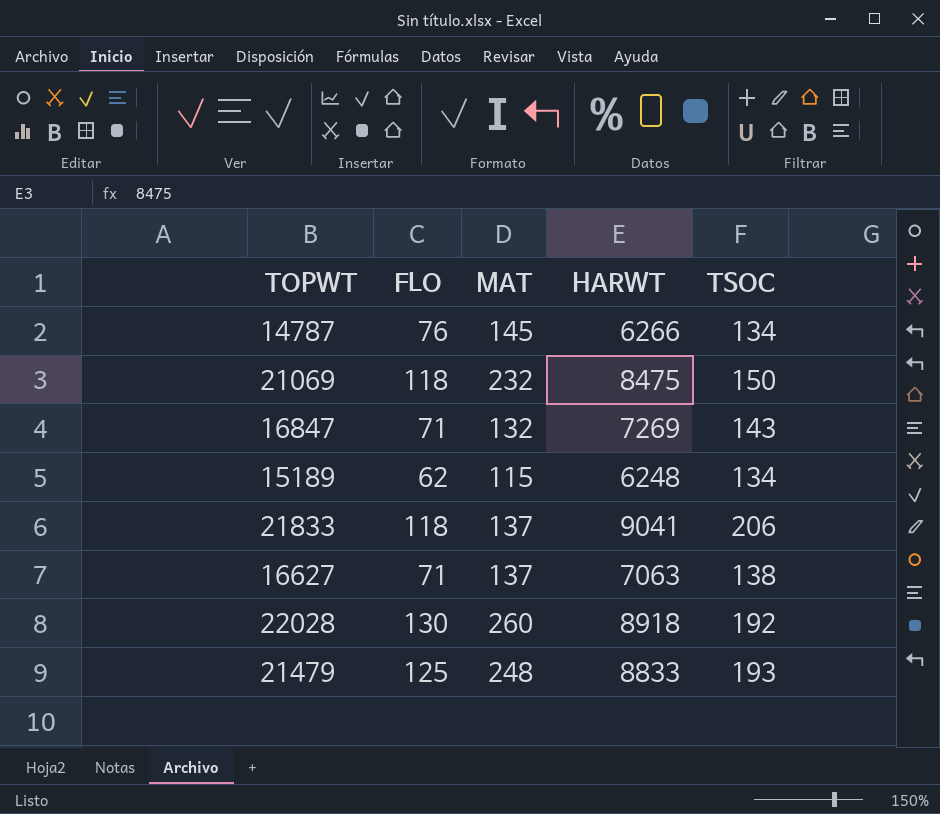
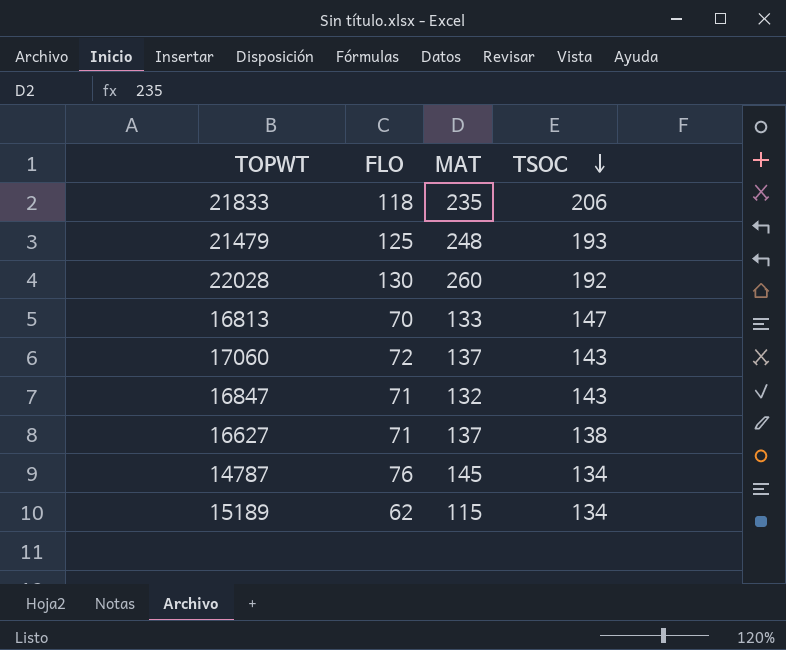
row order: none -> TSOC descending
column HARWT | position: 4 -> none
row 21069: 118 | 232 | 8475 | 150 -> none
21833 | MAT: 137 -> 235
row 16813: none -> 70 | 133 | 147
row 17060: none -> 72 | 137 | 143

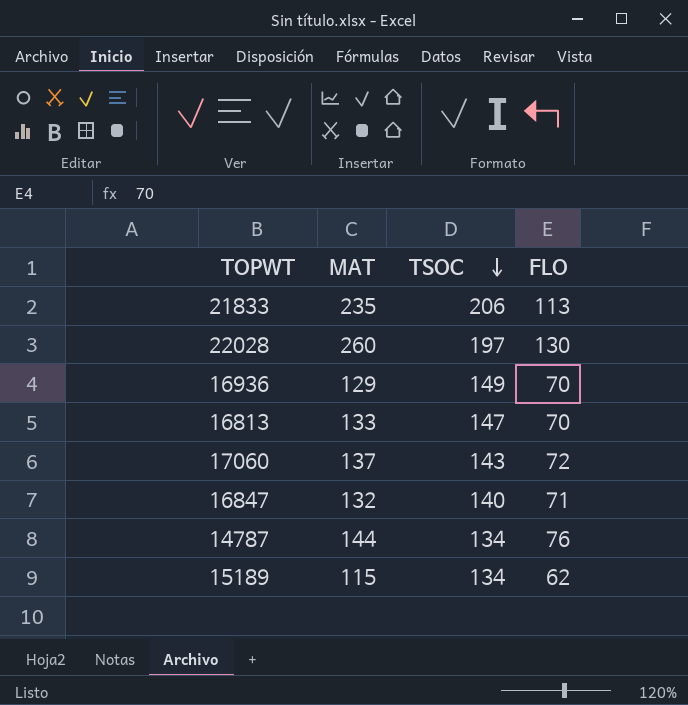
column FLO | position: 2 -> 4
row 21479: 125 | 248 | 193 -> none
row 16627: 71 | 137 | 138 -> none
21833 | FLO: 118 -> 113
22028 | TSOC: 192 -> 197
row 16936: none -> 129 | 149 | 70
16847 | TSOC: 143 -> 140
14787 | MAT: 145 -> 144

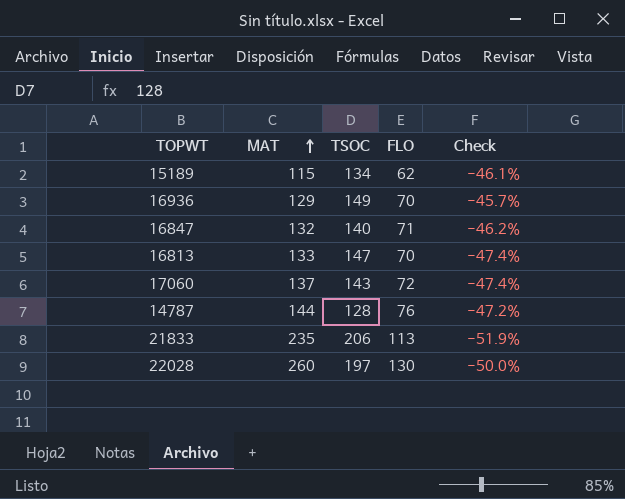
row order: TSOC descending -> MAT ascending
column Check | formula: none -> ([FLO] - [MAT]) / [MAT]
14787 | TSOC: 134 -> 128

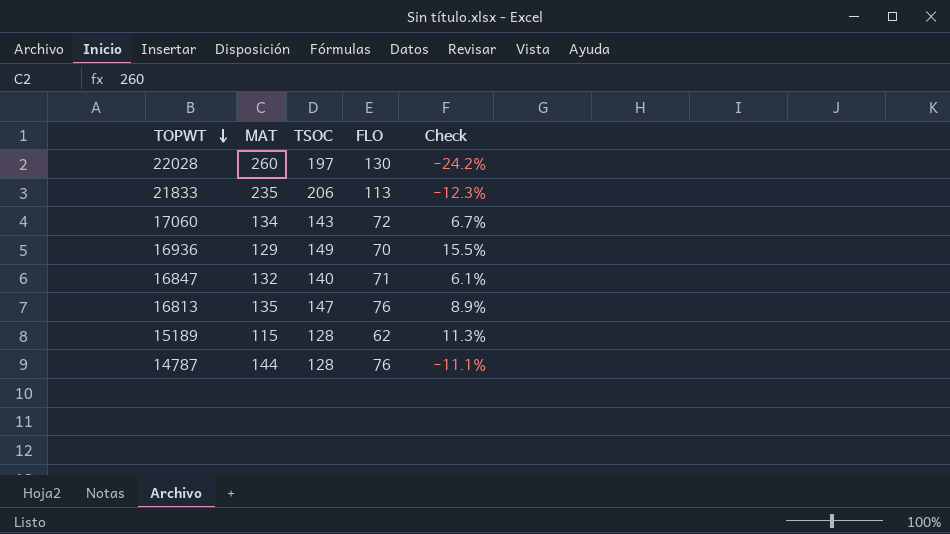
row order: MAT ascending -> TOPWT descending
column Check | formula: ([FLO] - [MAT]) / [MAT] -> ([TSOC] - [MAT]) / [MAT]
17060 | MAT: 137 -> 134
16813 | MAT: 133 -> 135
16813 | FLO: 70 -> 76
15189 | TSOC: 134 -> 128

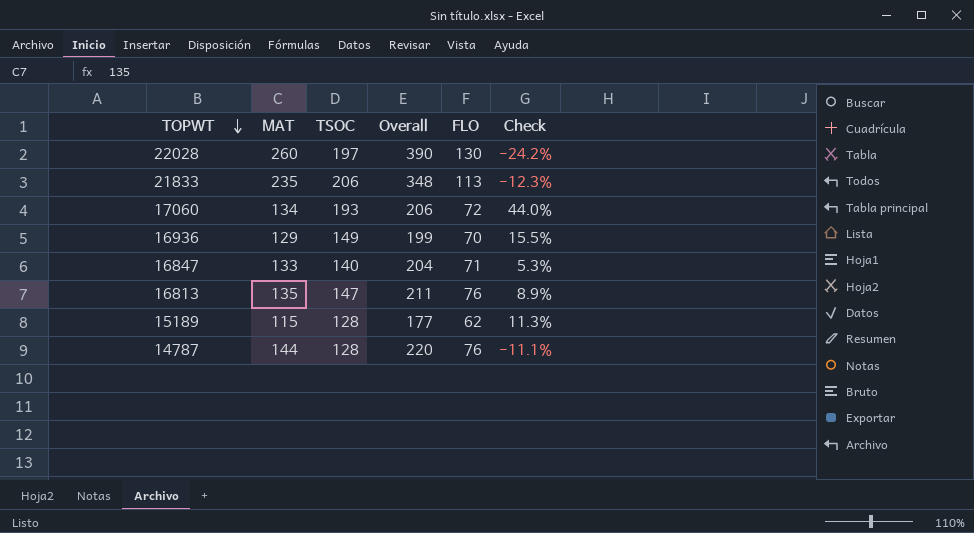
column Overall | formula: none -> [MAT] + [FLO]
17060 | TSOC: 143 -> 193
17060 | Check: 6.7% -> 44.0%
16847 | MAT: 132 -> 133
16847 | Check: 6.1% -> 5.3%

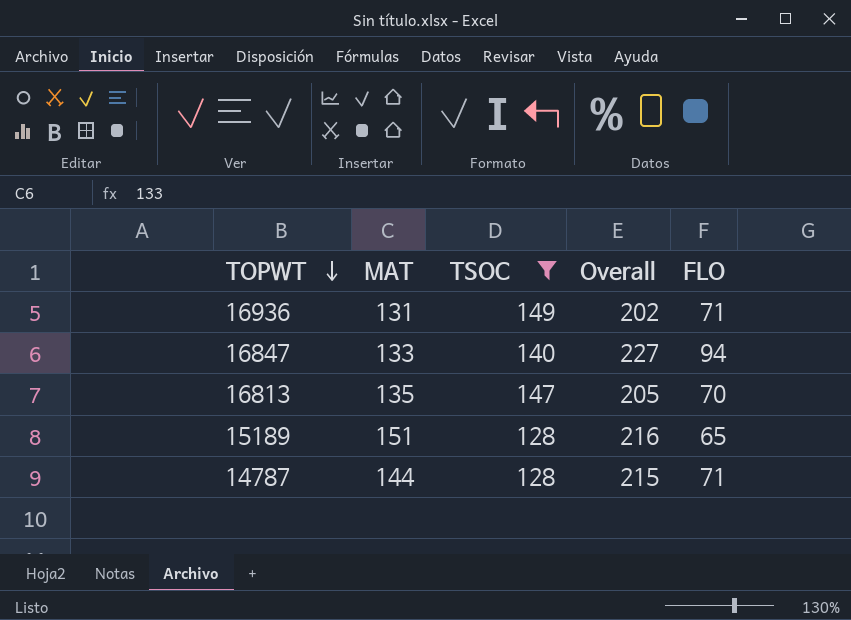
filter: none -> TSOC <= 149
column Check | formula: ([TSOC] - [MAT]) / [MAT] -> none
16936 | MAT: 129 -> 131
16936 | Overall: 199 -> 202
16936 | FLO: 70 -> 71
16847 | Overall: 204 -> 227
16847 | FLO: 71 -> 94
16813 | Overall: 211 -> 205
16813 | FLO: 76 -> 70
15189 | MAT: 115 -> 151
15189 | Overall: 177 -> 216
15189 | FLO: 62 -> 65
14787 | Overall: 220 -> 215
14787 | FLO: 76 -> 71

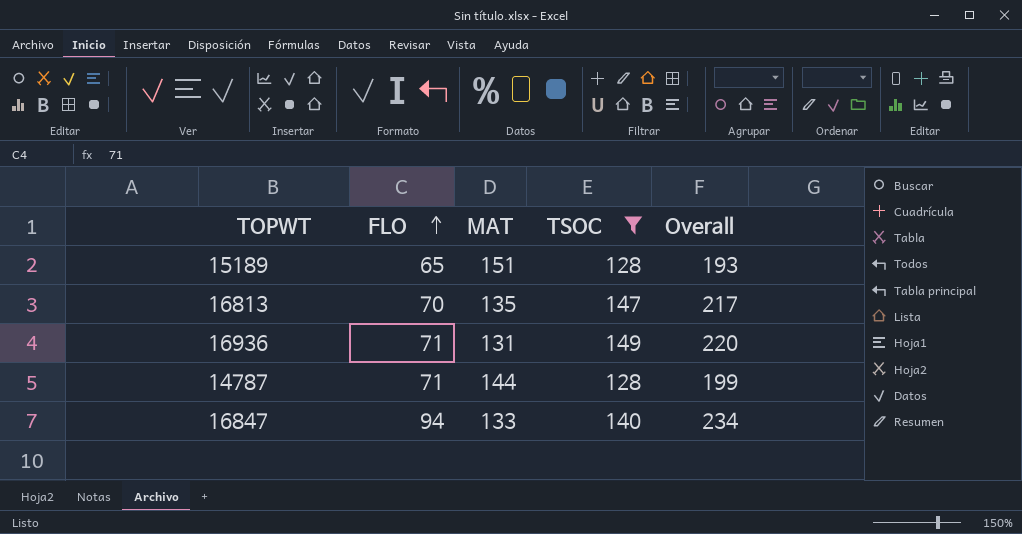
row order: TOPWT descending -> FLO ascending
column FLO | position: 5 -> 2
column Overall | formula: [MAT] + [FLO] -> [FLO] + [TSOC]

